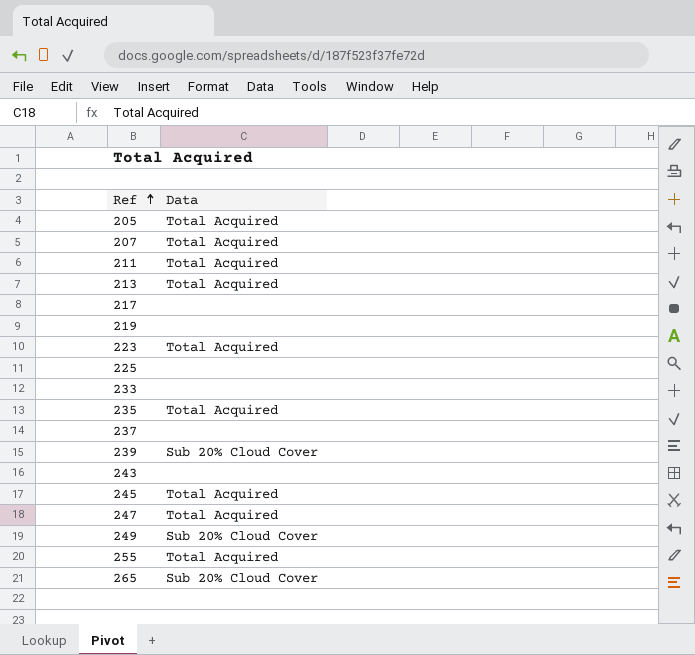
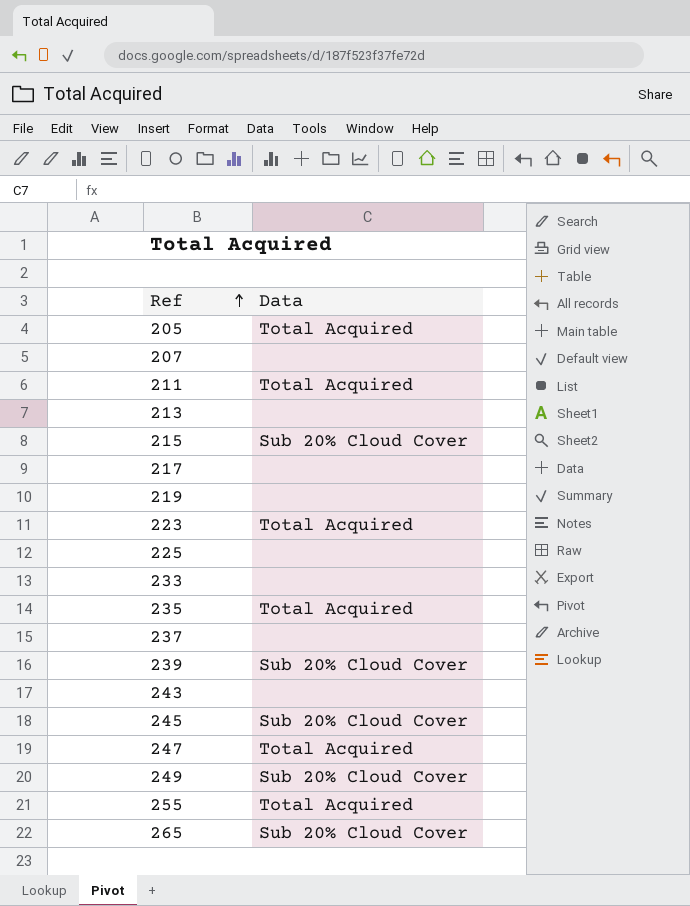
207 | Data: Total Acquired -> none
213 | Data: Total Acquired -> none
row 215: none -> Sub 20% Cloud Cover
245 | Data: Total Acquired -> Sub 20% Cloud Cover

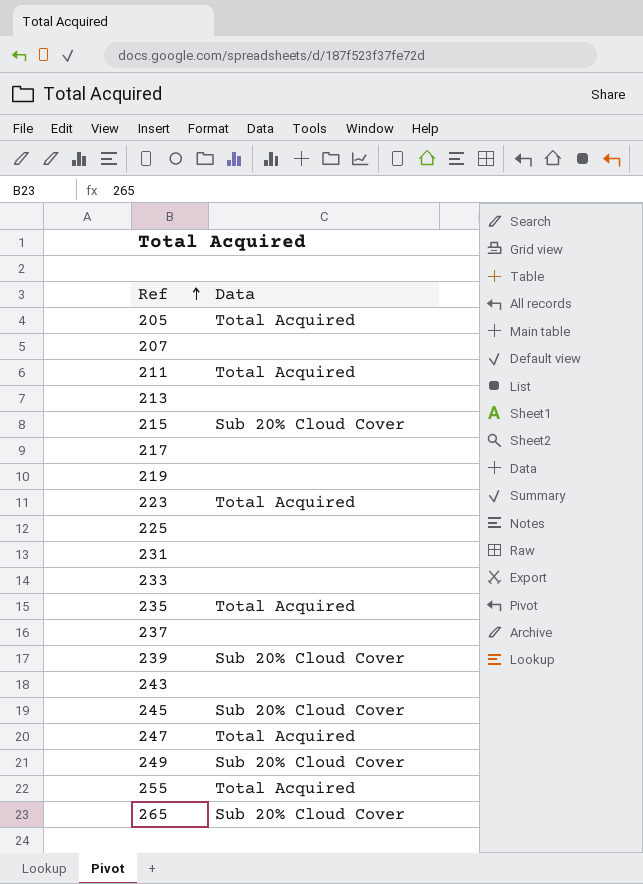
row 231: none -> none

